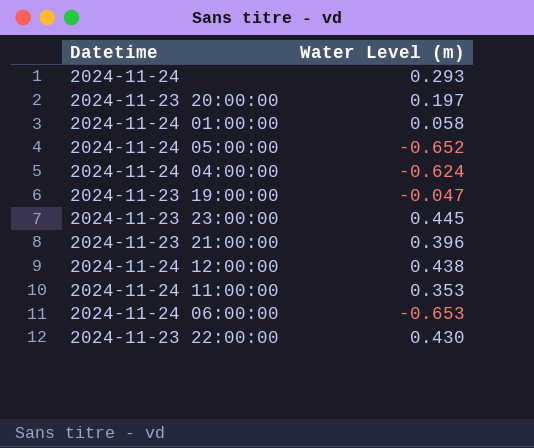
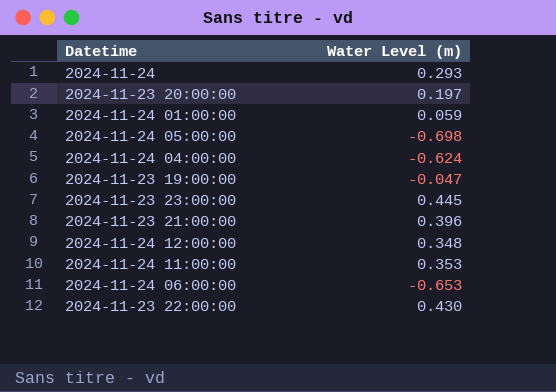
2024-11-24 01:00:00 | Water Level (m): 0.058 -> 0.059
2024-11-24 05:00:00 | Water Level (m): -0.652 -> -0.698
2024-11-24 12:00:00 | Water Level (m): 0.438 -> 0.348

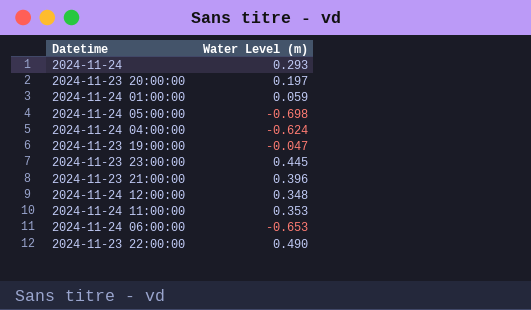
2024-11-23 22:00:00 | Water Level (m): 0.430 -> 0.490

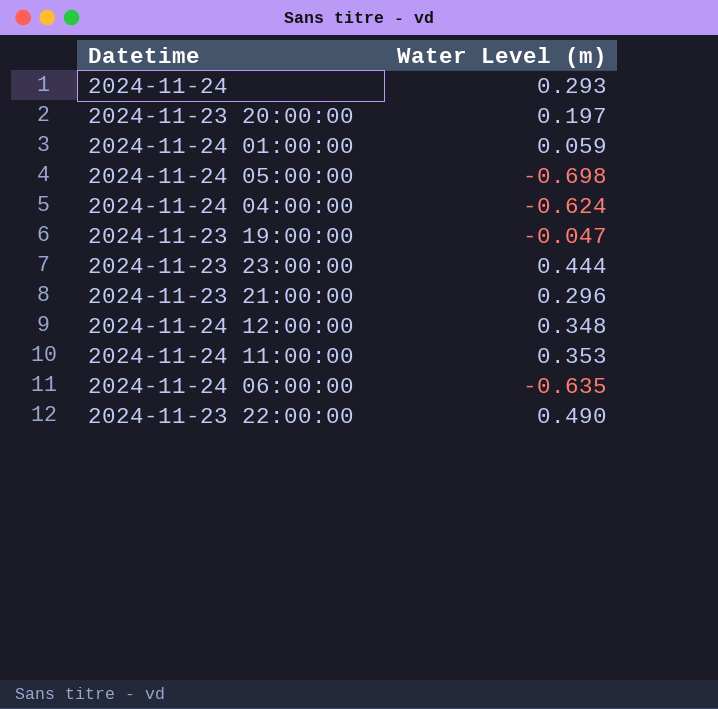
2024-11-23 23:00:00 | Water Level (m): 0.445 -> 0.444
2024-11-23 21:00:00 | Water Level (m): 0.396 -> 0.296
2024-11-24 06:00:00 | Water Level (m): -0.653 -> -0.635

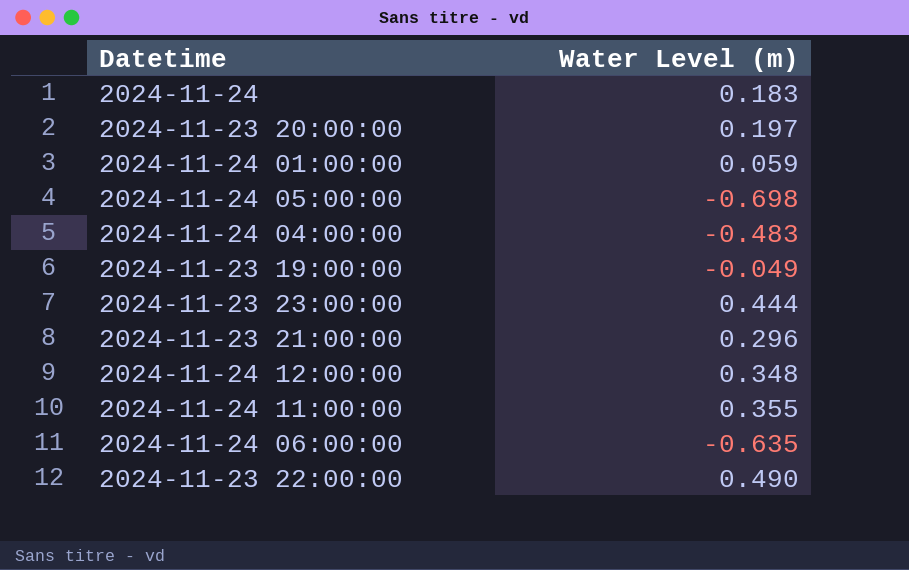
2024-11-24 | Water Level (m): 0.293 -> 0.183
2024-11-24 04:00:00 | Water Level (m): -0.624 -> -0.483
2024-11-23 19:00:00 | Water Level (m): -0.047 -> -0.049
2024-11-24 11:00:00 | Water Level (m): 0.353 -> 0.355

